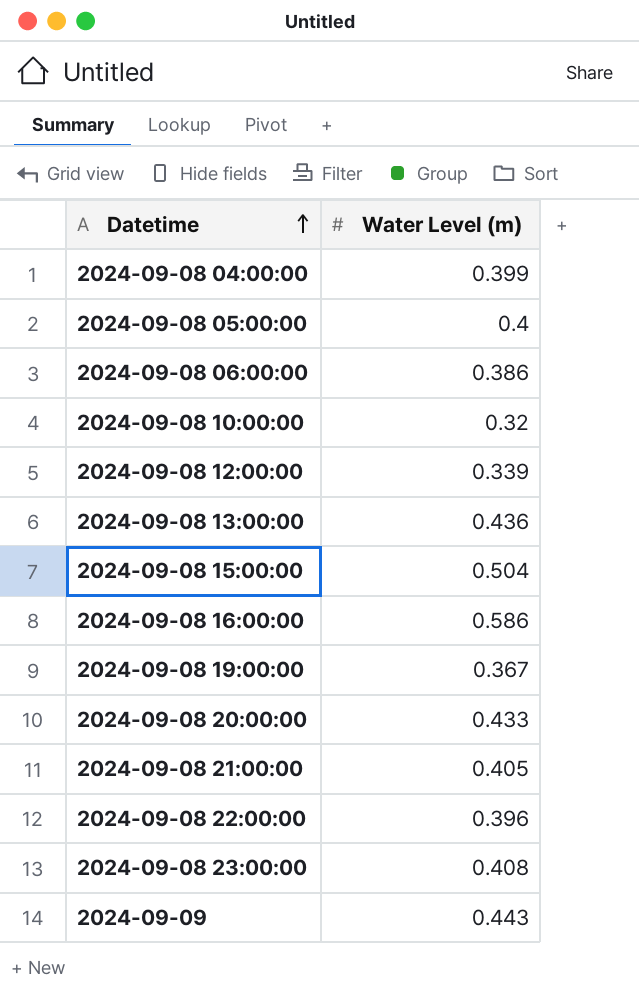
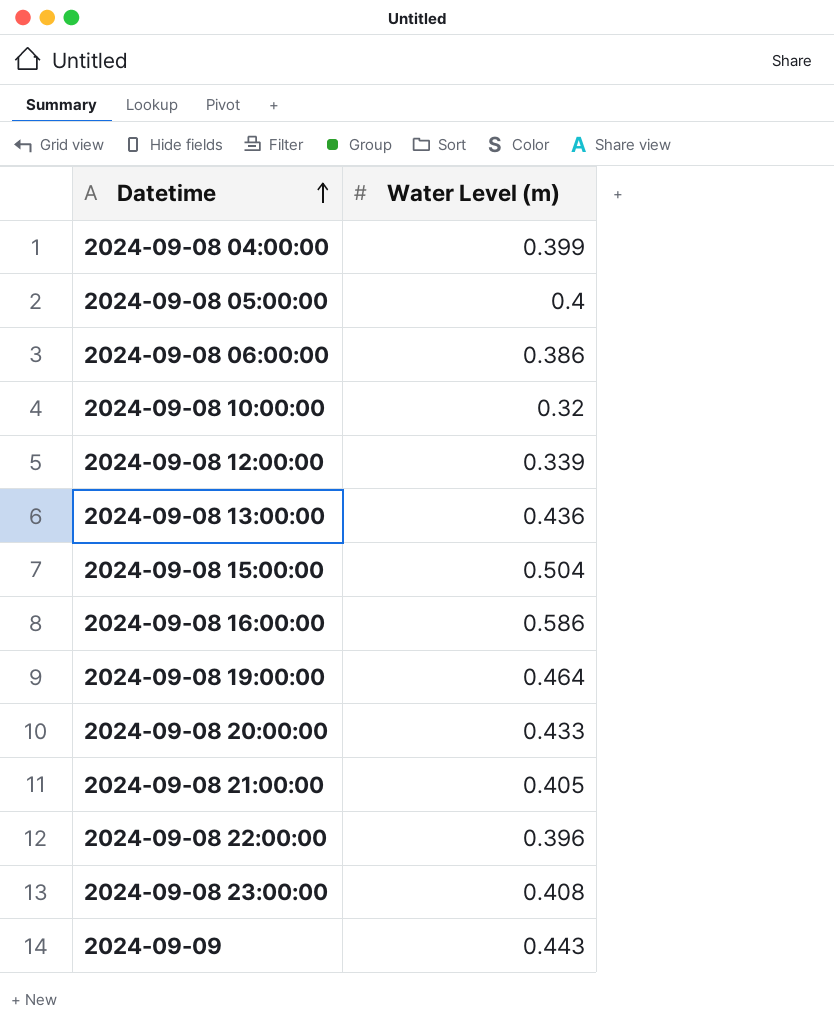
2024-09-08 19:00:00 | Water Level (m): 0.367 -> 0.464

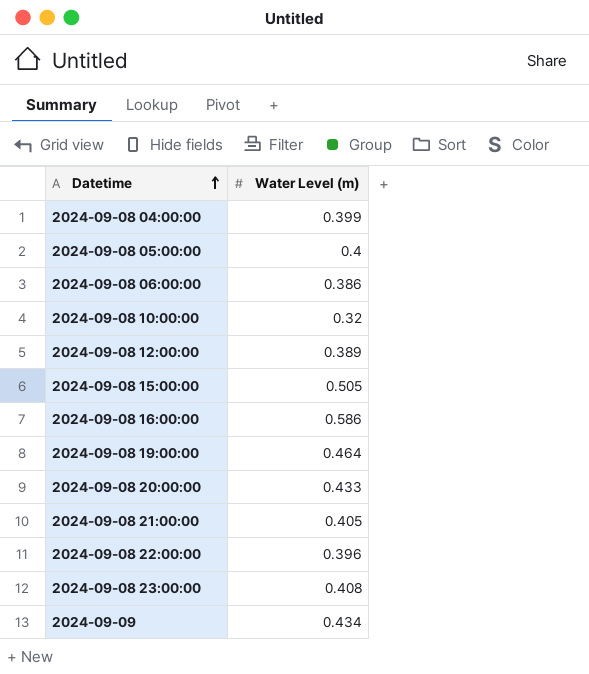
row 2024-09-08 13:00:00: 0.436 -> none
2024-09-08 12:00:00 | Water Level (m): 0.339 -> 0.389
2024-09-08 15:00:00 | Water Level (m): 0.504 -> 0.505
2024-09-09 | Water Level (m): 0.443 -> 0.434

